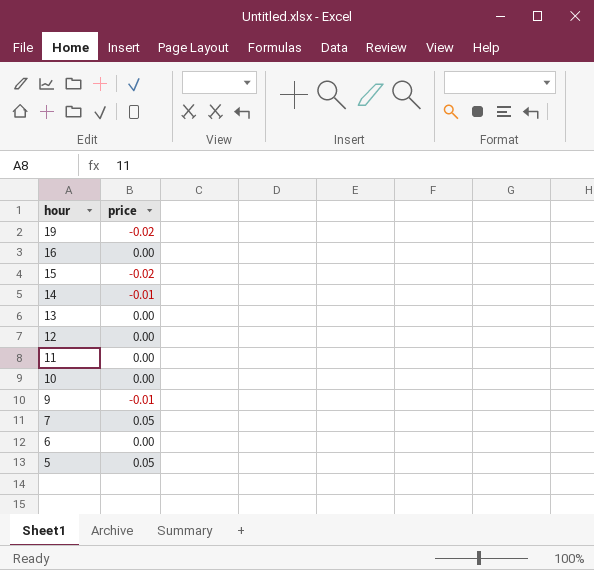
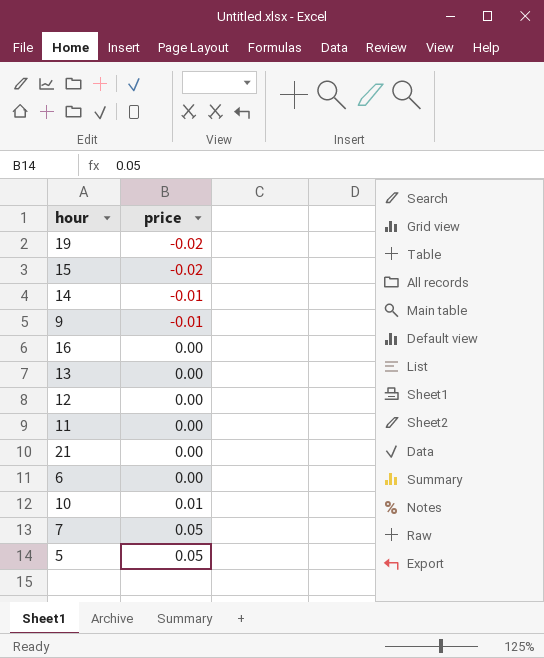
row order: hour descending -> price ascending
row 21: none -> 0.00
10 | price: 0.00 -> 0.01

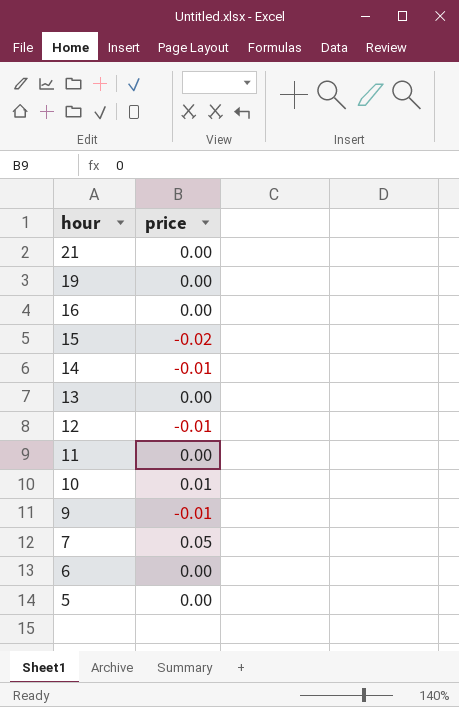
row order: price ascending -> hour descending
19 | price: -0.02 -> 0.00
12 | price: 0.00 -> -0.01
5 | price: 0.05 -> 0.00

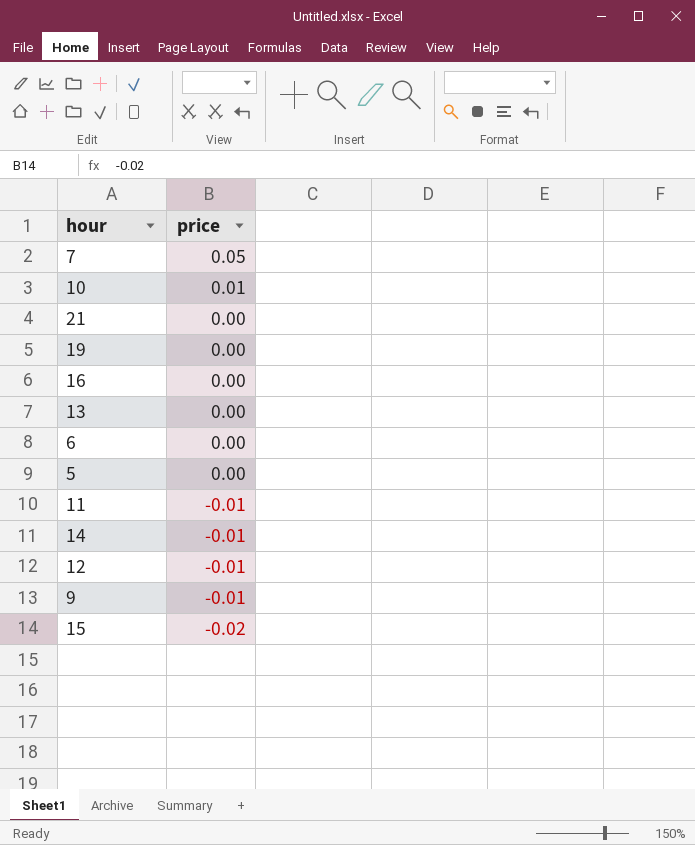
row order: hour descending -> price descending
11 | price: 0.00 -> -0.01

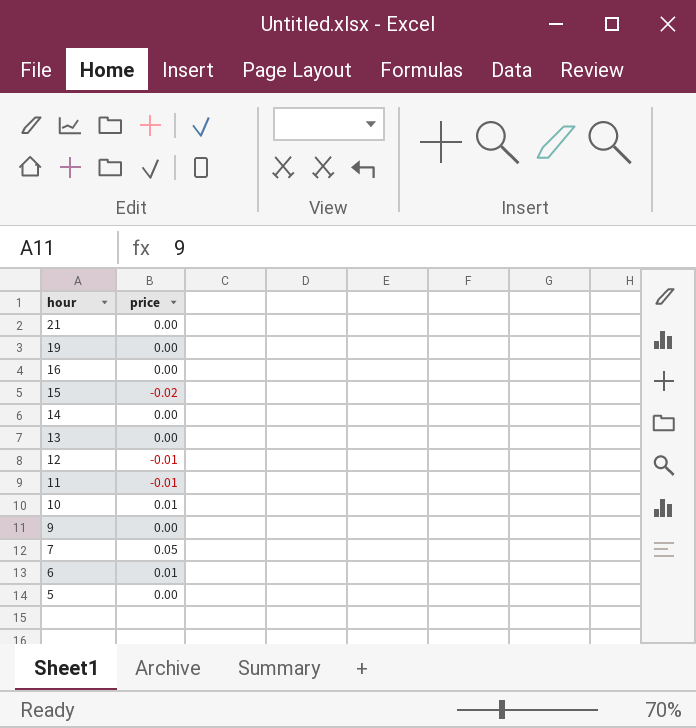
row order: price descending -> hour descending
14 | price: -0.01 -> 0.00
9 | price: -0.01 -> 0.00
6 | price: 0.00 -> 0.01

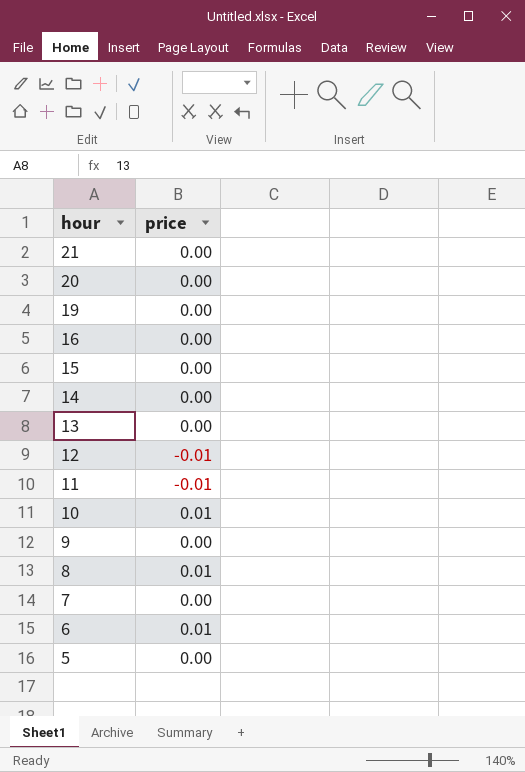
row 20: none -> 0.00
15 | price: -0.02 -> 0.00
row 8: none -> 0.01
7 | price: 0.05 -> 0.00

